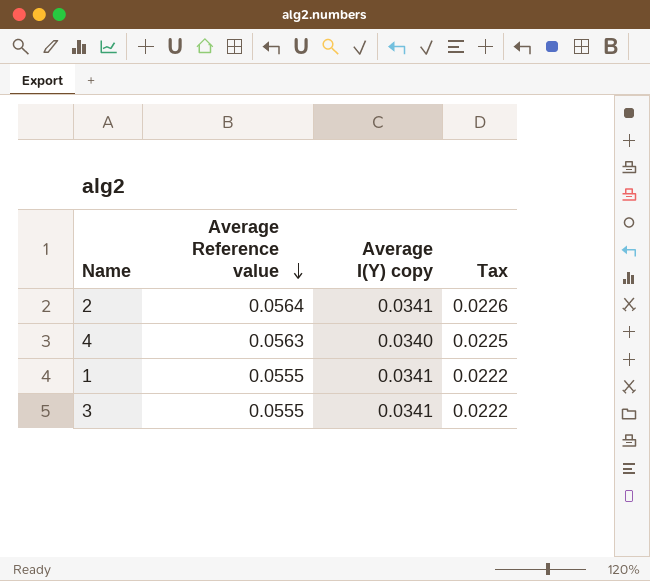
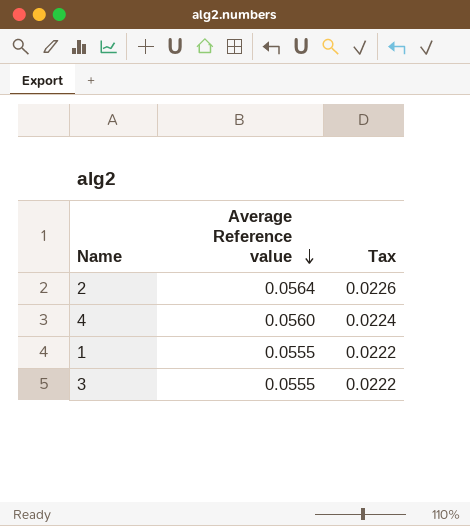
column Average I(Y) copy | position: 3 -> none
4 | Average Reference value: 0.0563 -> 0.0560
4 | Tax: 0.0225 -> 0.0224

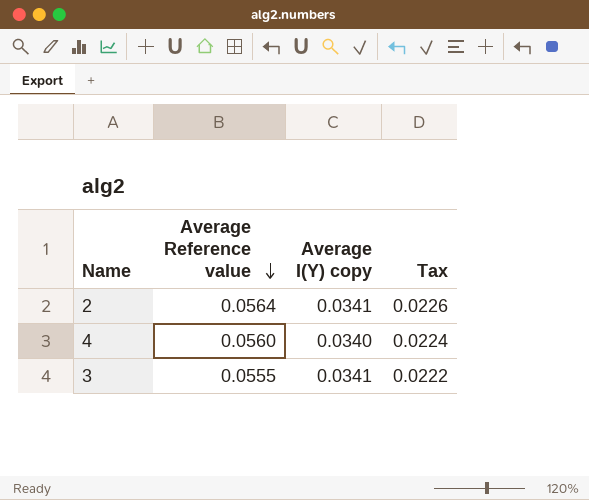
column Average I(Y) copy | position: none -> 3
row 1: 0.0555 | 0.0222 -> none

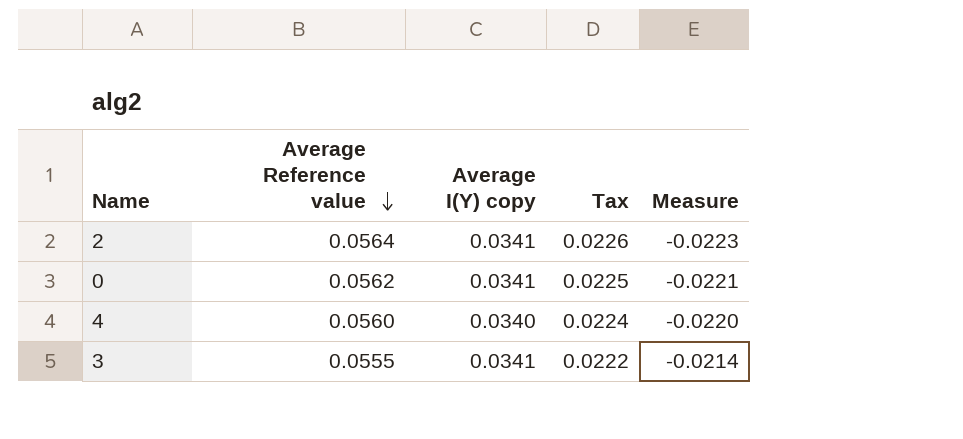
column Measure | formula: none -> [Average I(Y) copy] - [Average Reference value]
row 0: none -> 0.0562 | 0.0341 | 0.0225 | -0.0221

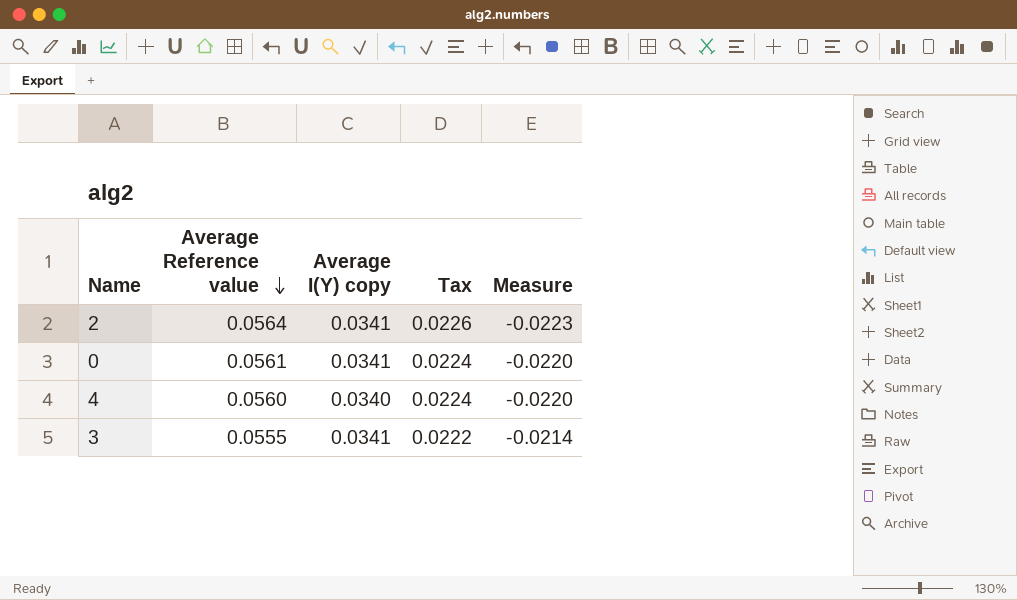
0 | Average Reference value: 0.0562 -> 0.0561
0 | Tax: 0.0225 -> 0.0224
0 | Measure: -0.0221 -> -0.0220

